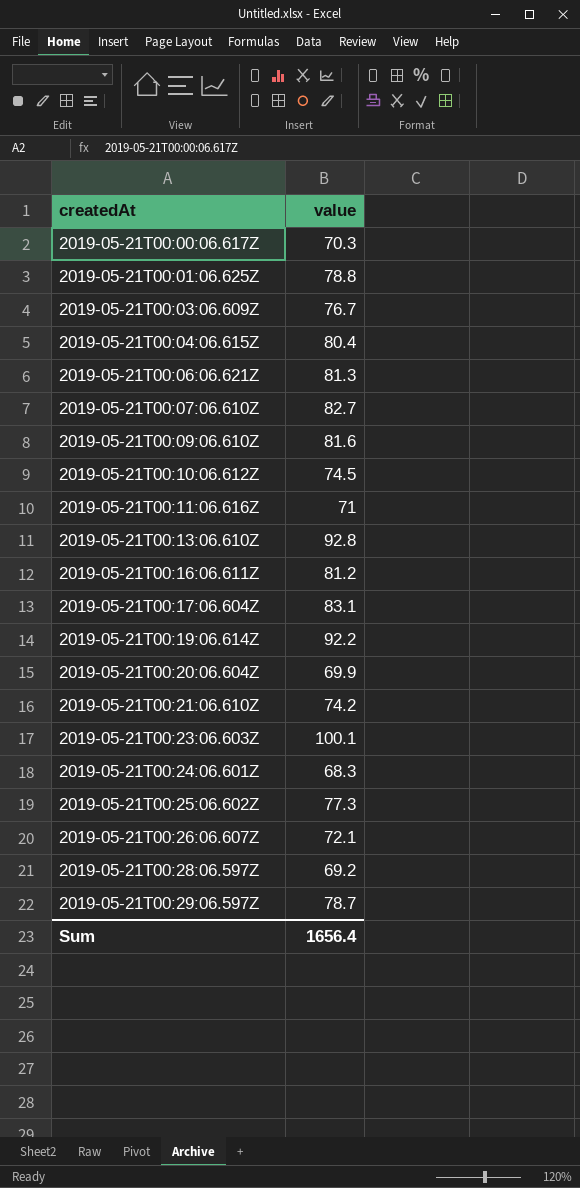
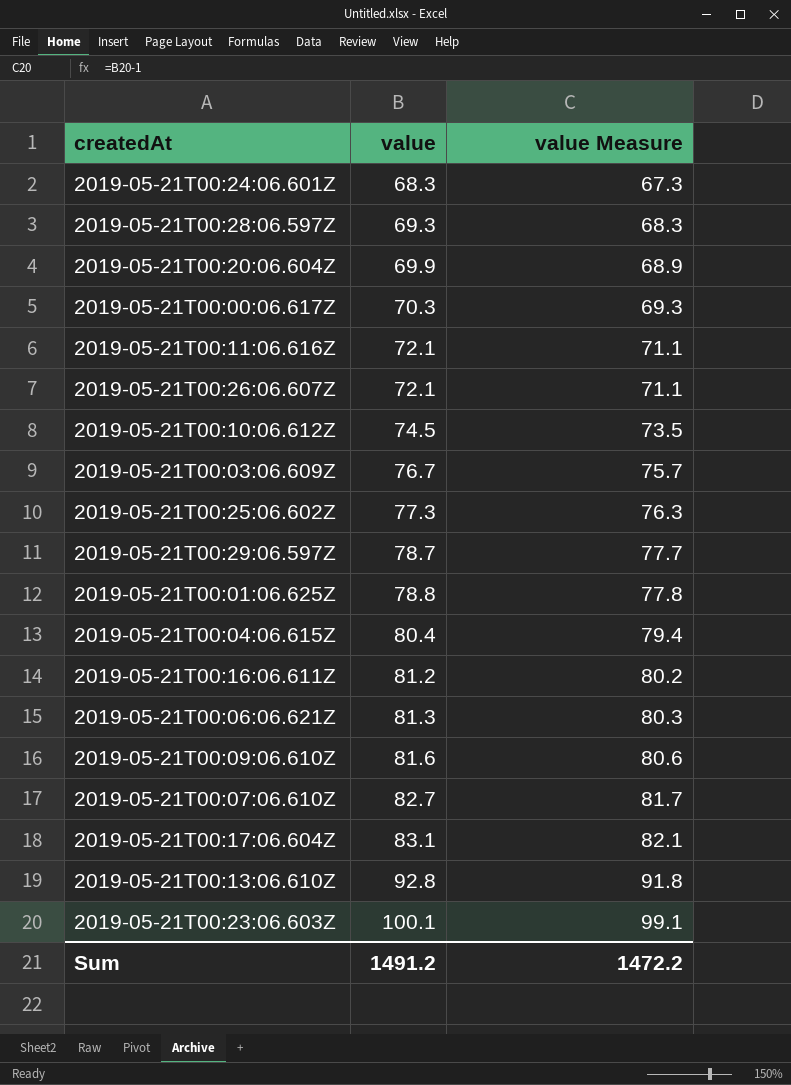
row order: createdAt ascending -> value ascending
column value Measure | formula: none -> [value] - 1
row 2019-05-21T00:19:06.614Z: 92.2 -> none
row 2019-05-21T00:21:06.610Z: 74.2 -> none
2019-05-21T00:28:06.597Z | value: 69.2 -> 69.3
2019-05-21T00:11:06.616Z | value: 71 -> 72.1
Sum | value: 1656.4 -> 1491.2

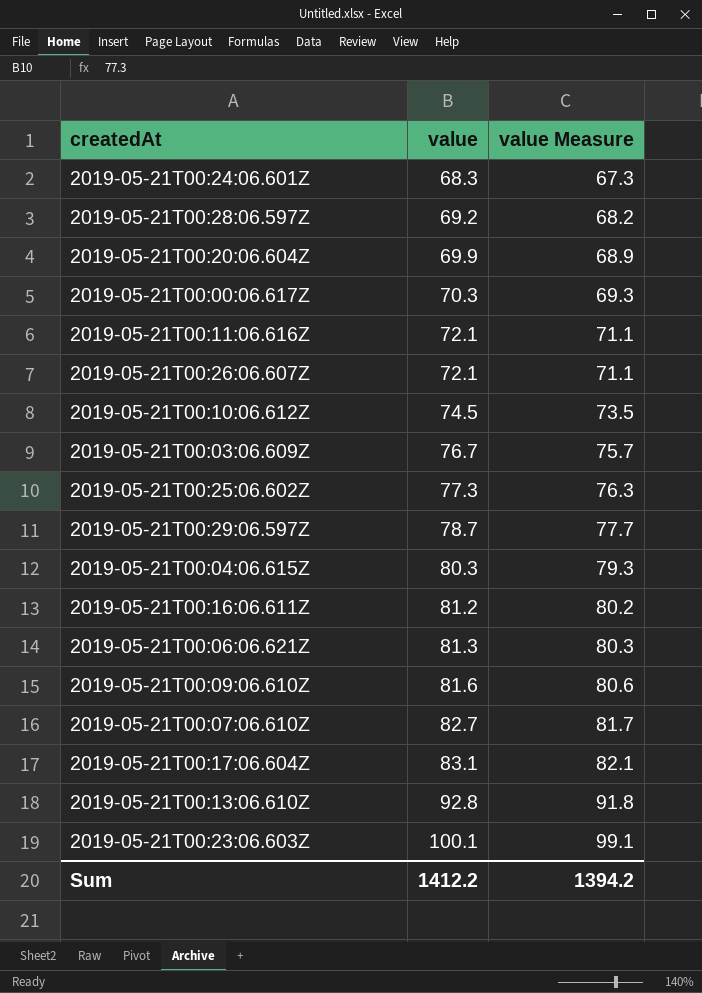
row 2019-05-21T00:01:06.625Z: 78.8 | 77.8 -> none
2019-05-21T00:28:06.597Z | value: 69.3 -> 69.2
2019-05-21T00:28:06.597Z | value Measure: 68.3 -> 68.2
2019-05-21T00:04:06.615Z | value: 80.4 -> 80.3
2019-05-21T00:04:06.615Z | value Measure: 79.4 -> 79.3
Sum | value: 1491.2 -> 1412.2
Sum | value Measure: 1472.2 -> 1394.2

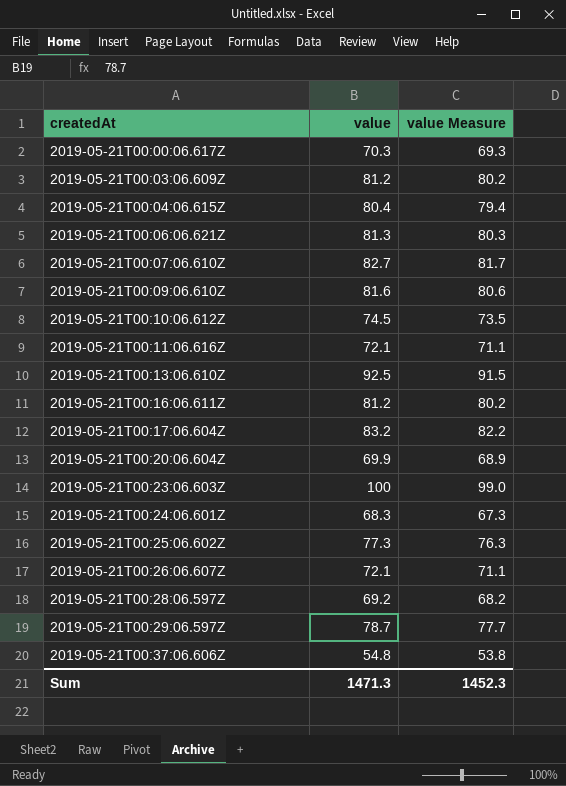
row order: value ascending -> createdAt ascending
2019-05-21T00:03:06.609Z | value: 76.7 -> 81.2
2019-05-21T00:03:06.609Z | value Measure: 75.7 -> 80.2
2019-05-21T00:04:06.615Z | value: 80.3 -> 80.4
2019-05-21T00:04:06.615Z | value Measure: 79.3 -> 79.4
2019-05-21T00:13:06.610Z | value: 92.8 -> 92.5
2019-05-21T00:13:06.610Z | value Measure: 91.8 -> 91.5
2019-05-21T00:17:06.604Z | value: 83.1 -> 83.2
2019-05-21T00:17:06.604Z | value Measure: 82.1 -> 82.2
2019-05-21T00:23:06.603Z | value: 100.1 -> 100
2019-05-21T00:23:06.603Z | value Measure: 99.1 -> 99.0
row 2019-05-21T00:37:06.606Z: none -> 54.8 | 53.8
Sum | value: 1412.2 -> 1471.3
Sum | value Measure: 1394.2 -> 1452.3

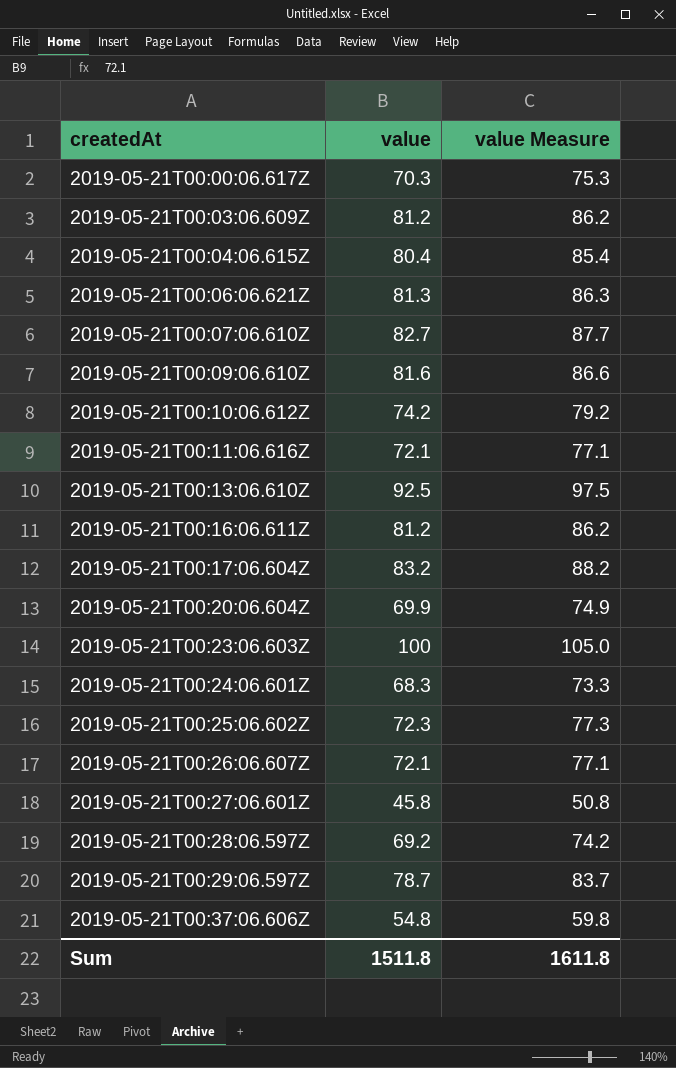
column value Measure | formula: [value] - 1 -> [value] + 5
2019-05-21T00:10:06.612Z | value: 74.5 -> 74.2
2019-05-21T00:25:06.602Z | value: 77.3 -> 72.3
row 2019-05-21T00:27:06.601Z: none -> 45.8 | 50.8
Sum | value: 1471.3 -> 1511.8
Sum | value Measure: 1452.3 -> 1611.8

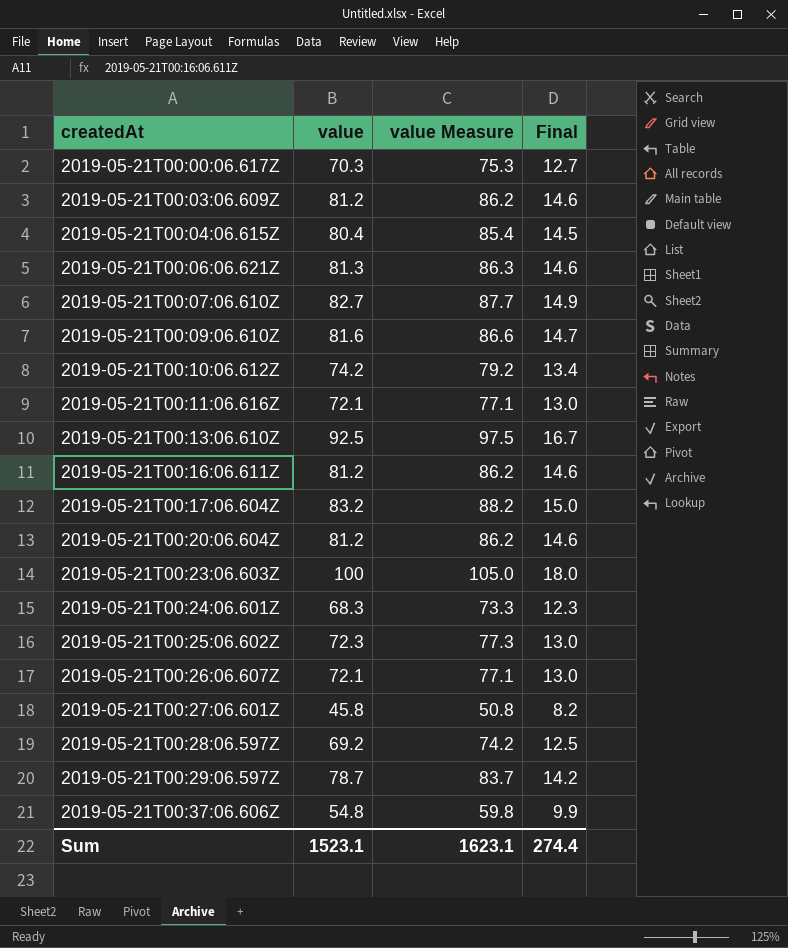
column Final | formula: none -> [value] * 0.18
2019-05-21T00:20:06.604Z | value: 69.9 -> 81.2
2019-05-21T00:20:06.604Z | value Measure: 74.9 -> 86.2
Sum | value: 1511.8 -> 1523.1
Sum | value Measure: 1611.8 -> 1623.1

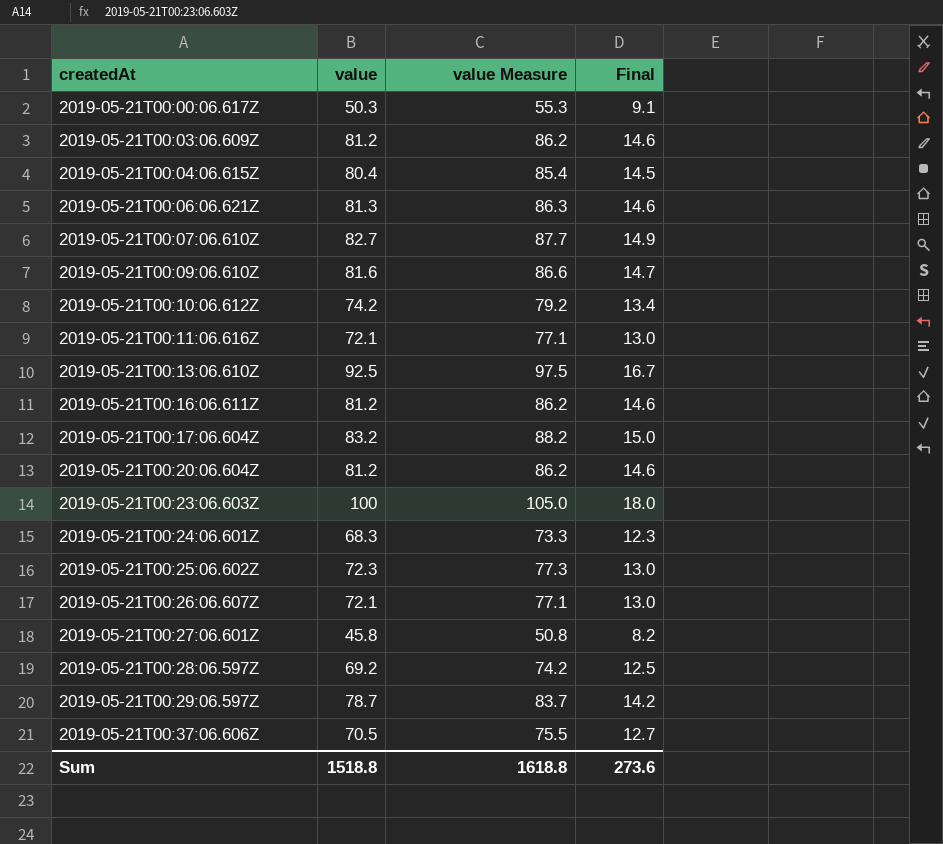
2019-05-21T00:00:06.617Z | value: 70.3 -> 50.3
2019-05-21T00:00:06.617Z | value Measure: 75.3 -> 55.3
2019-05-21T00:00:06.617Z | Final: 12.7 -> 9.1
2019-05-21T00:37:06.606Z | value: 54.8 -> 70.5
2019-05-21T00:37:06.606Z | value Measure: 59.8 -> 75.5
2019-05-21T00:37:06.606Z | Final: 9.9 -> 12.7
Sum | value: 1523.1 -> 1518.8
Sum | value Measure: 1623.1 -> 1618.8
Sum | Final: 274.4 -> 273.6

